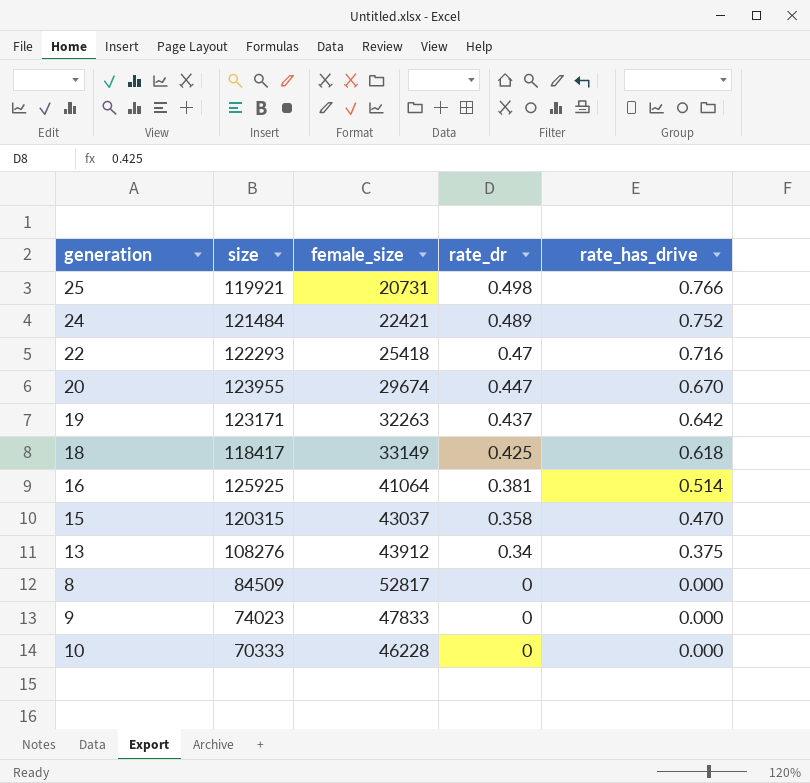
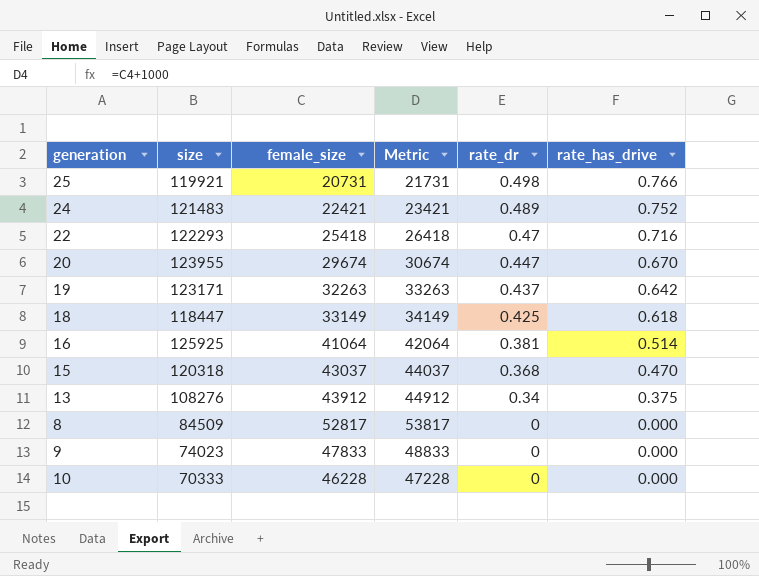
column Metric | formula: none -> [female_size] + 1000
24 | size: 121484 -> 121483
18 | size: 118417 -> 118447
15 | size: 120315 -> 120318
15 | rate_dr: 0.358 -> 0.368

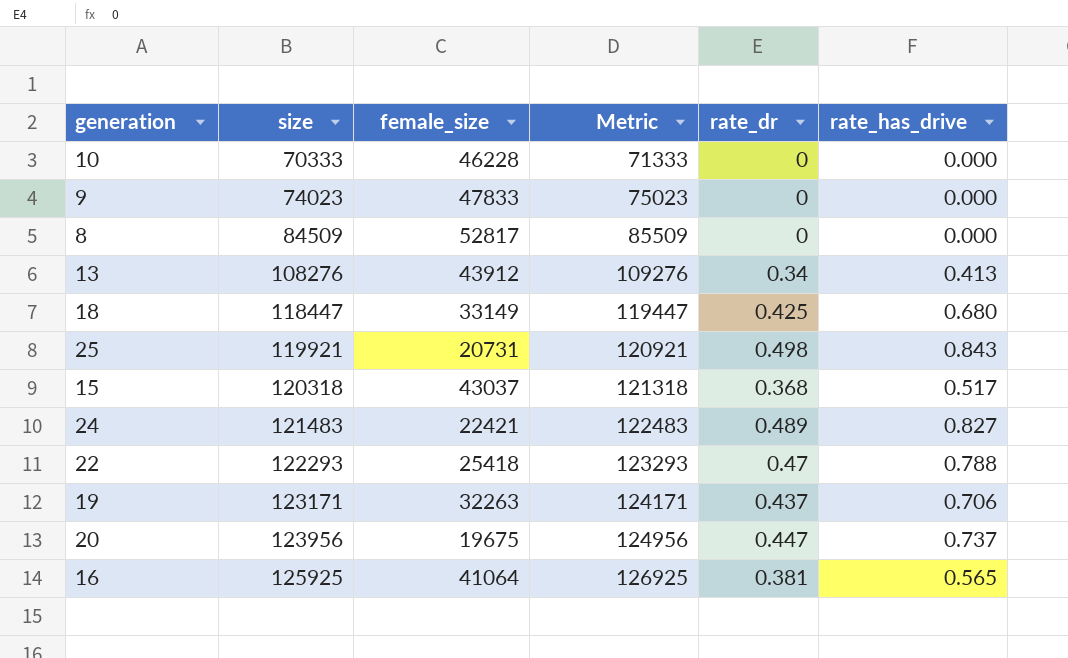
row order: rate_dr descending -> size ascending
column Metric | formula: [female_size] + 1000 -> [size] + 1000
13 | rate_has_drive: 0.375 -> 0.413
18 | rate_has_drive: 0.618 -> 0.680
25 | rate_has_drive: 0.766 -> 0.843
15 | rate_has_drive: 0.470 -> 0.517
24 | rate_has_drive: 0.752 -> 0.827
22 | rate_has_drive: 0.716 -> 0.788
19 | rate_has_drive: 0.642 -> 0.706
20 | size: 123955 -> 123956
20 | female_size: 29674 -> 19675
20 | rate_has_drive: 0.670 -> 0.737
16 | rate_has_drive: 0.514 -> 0.565

